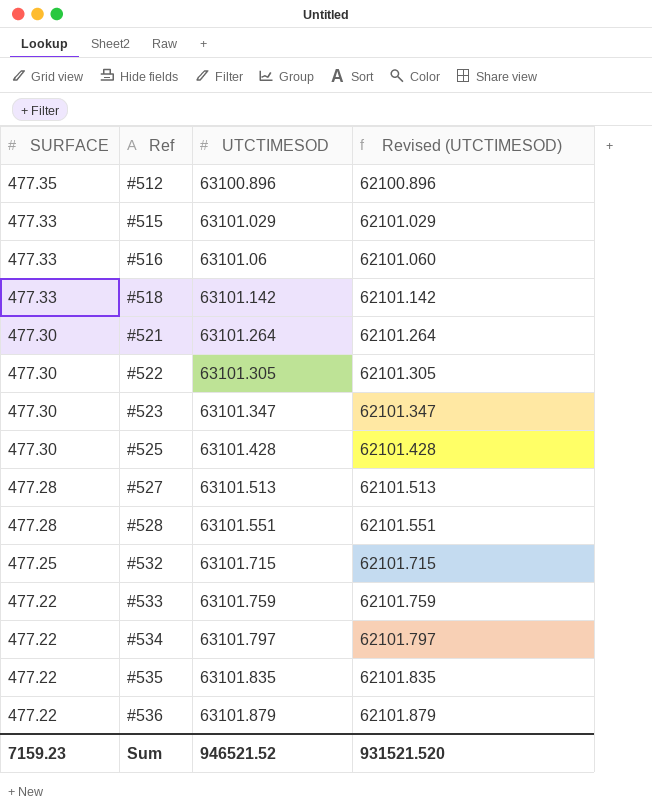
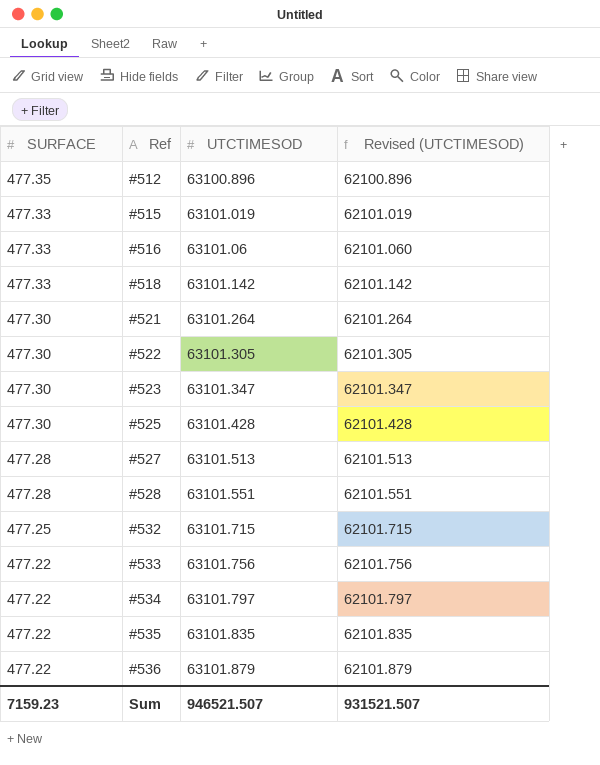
#515 | UTCTIMESOD: 63101.029 -> 63101.019
#515 | Revised (UTCTIMESOD): 62101.029 -> 62101.019
#533 | UTCTIMESOD: 63101.759 -> 63101.756
#533 | Revised (UTCTIMESOD): 62101.759 -> 62101.756
Sum | UTCTIMESOD: 946521.52 -> 946521.507
Sum | Revised (UTCTIMESOD): 931521.520 -> 931521.507

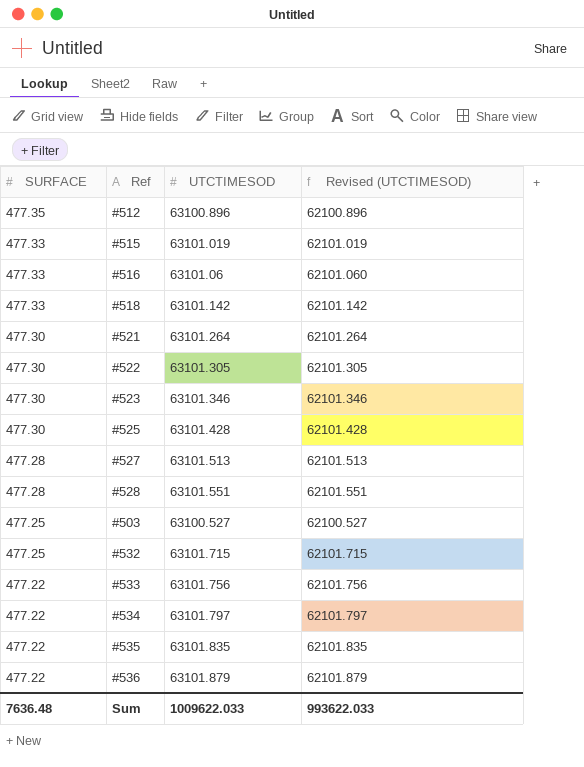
#523 | UTCTIMESOD: 63101.347 -> 63101.346
#523 | Revised (UTCTIMESOD): 62101.347 -> 62101.346
row #503: none -> 477.25 | 63100.527 | 62100.527
Sum | SURFACE: 7159.23 -> 7636.48
Sum | UTCTIMESOD: 946521.507 -> 1009622.033
Sum | Revised (UTCTIMESOD): 931521.507 -> 993622.033

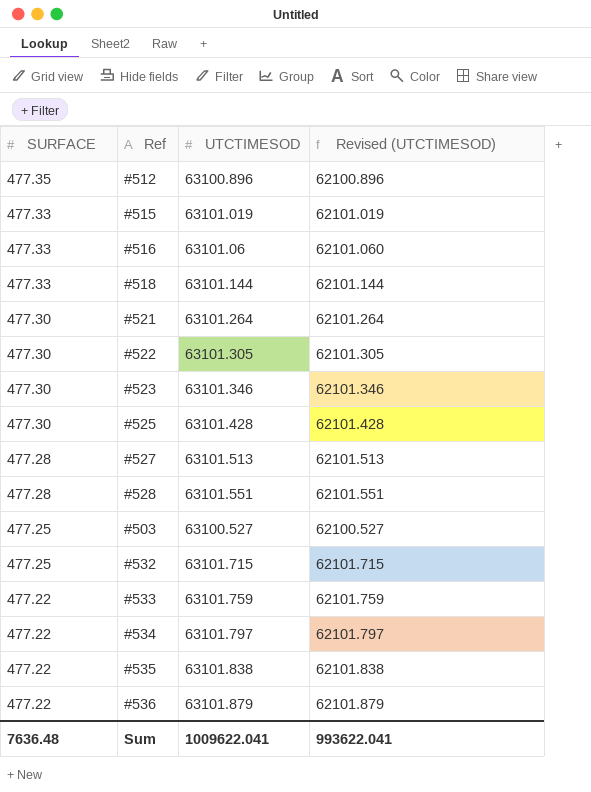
#518 | UTCTIMESOD: 63101.142 -> 63101.144
#518 | Revised (UTCTIMESOD): 62101.142 -> 62101.144
#533 | UTCTIMESOD: 63101.756 -> 63101.759
#533 | Revised (UTCTIMESOD): 62101.756 -> 62101.759
#535 | UTCTIMESOD: 63101.835 -> 63101.838
#535 | Revised (UTCTIMESOD): 62101.835 -> 62101.838
Sum | UTCTIMESOD: 1009622.033 -> 1009622.041
Sum | Revised (UTCTIMESOD): 993622.033 -> 993622.041

